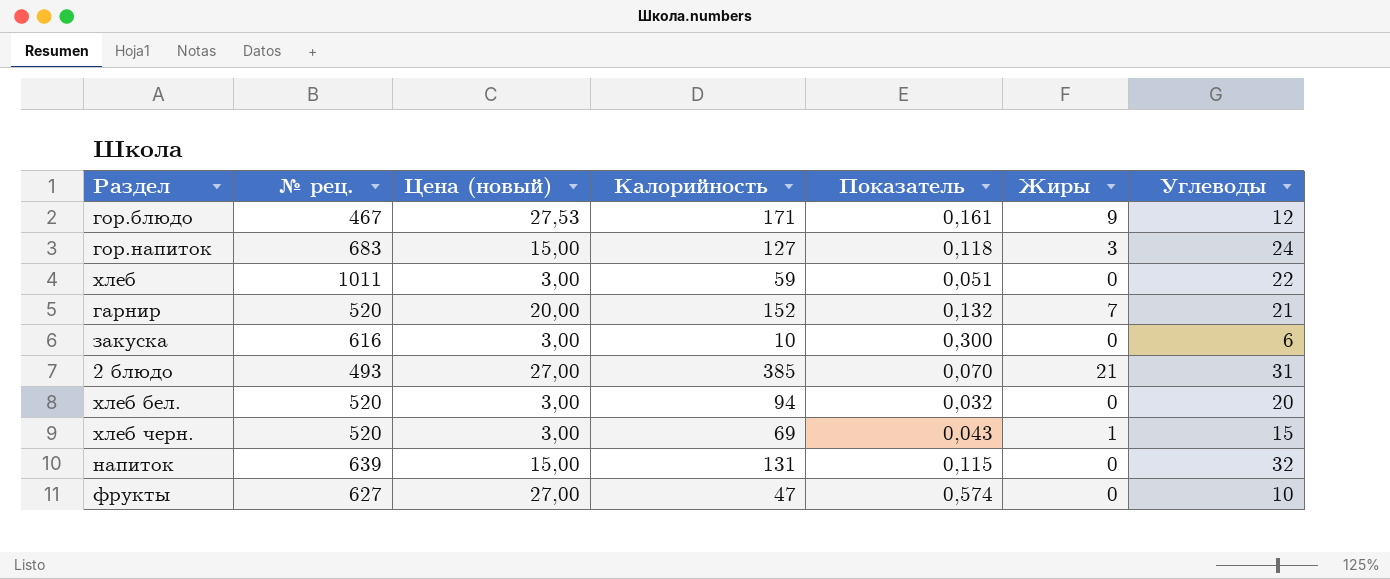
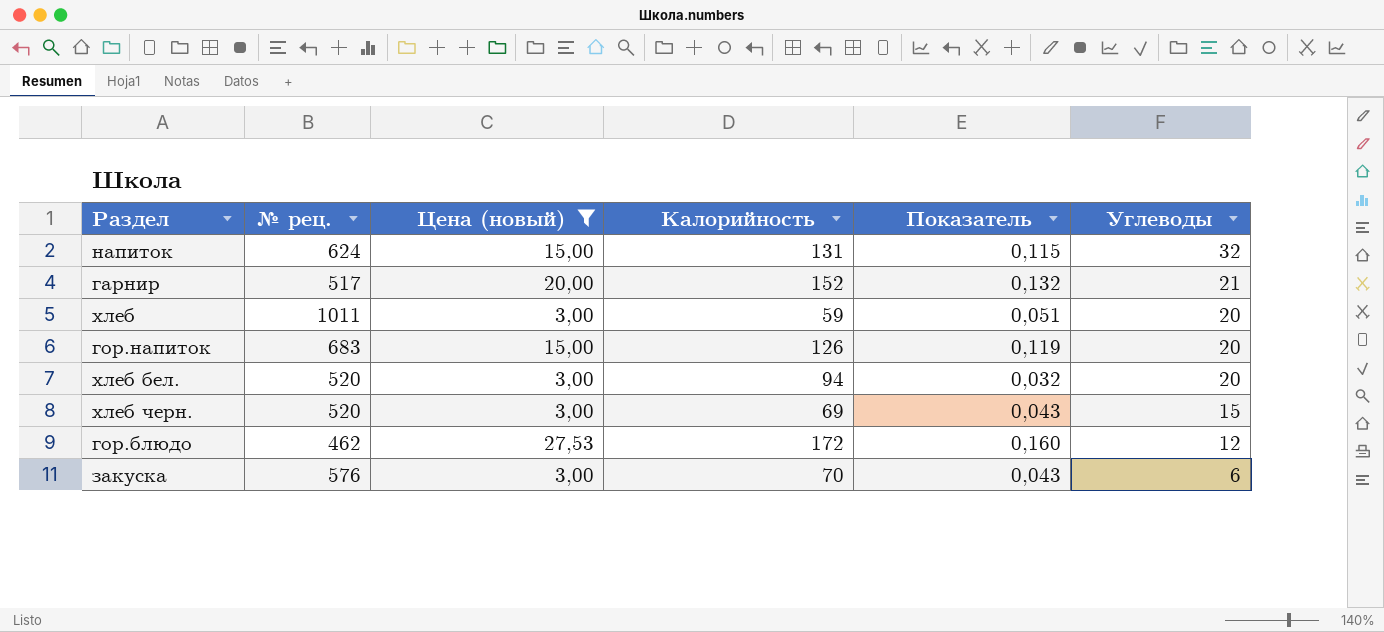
filter: none -> Цена (новый) != 27,00
row order: none -> Углеводы descending
column Жиры | position: 6 -> none
напиток | № рец.: 639 -> 624
гарнир | № рец.: 520 -> 517
хлеб | Углеводы: 22 -> 20
гор.напиток | Калорийность: 127 -> 126
гор.напиток | Показатель: 0,118 -> 0,119
гор.напиток | Углеводы: 24 -> 20
гор.блюдо | № рец.: 467 -> 462
гор.блюдо | Калорийность: 171 -> 172
гор.блюдо | Показатель: 0,161 -> 0,160
закуска | № рец.: 616 -> 576
закуска | Калорийность: 10 -> 70
закуска | Показатель: 0,300 -> 0,043

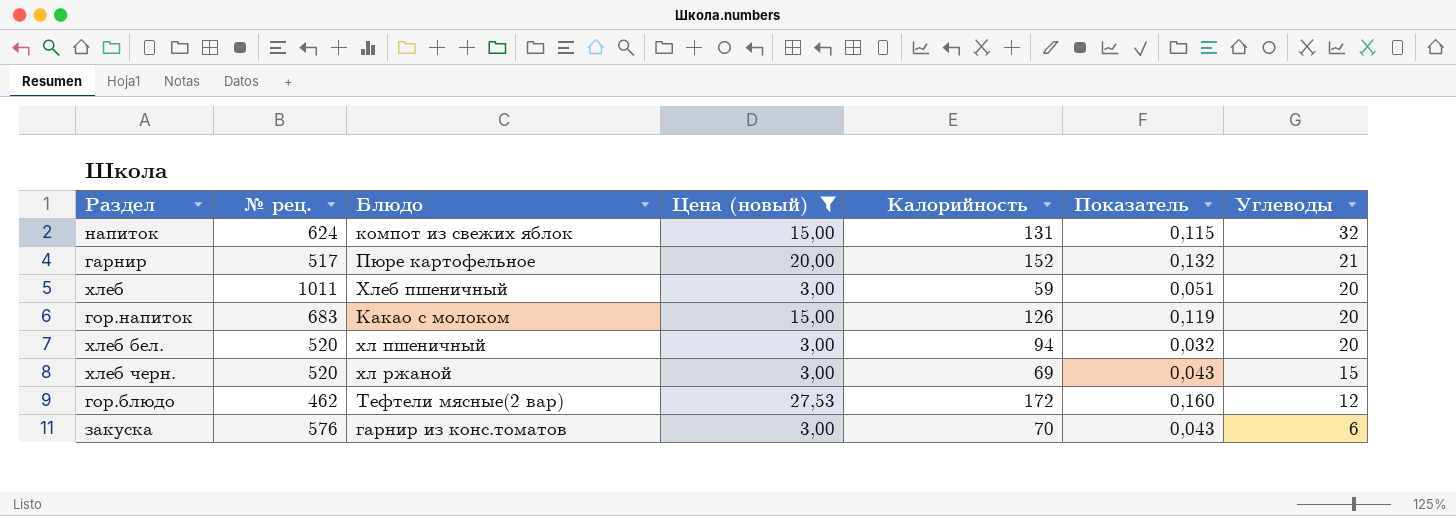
column Блюдо | position: none -> 3

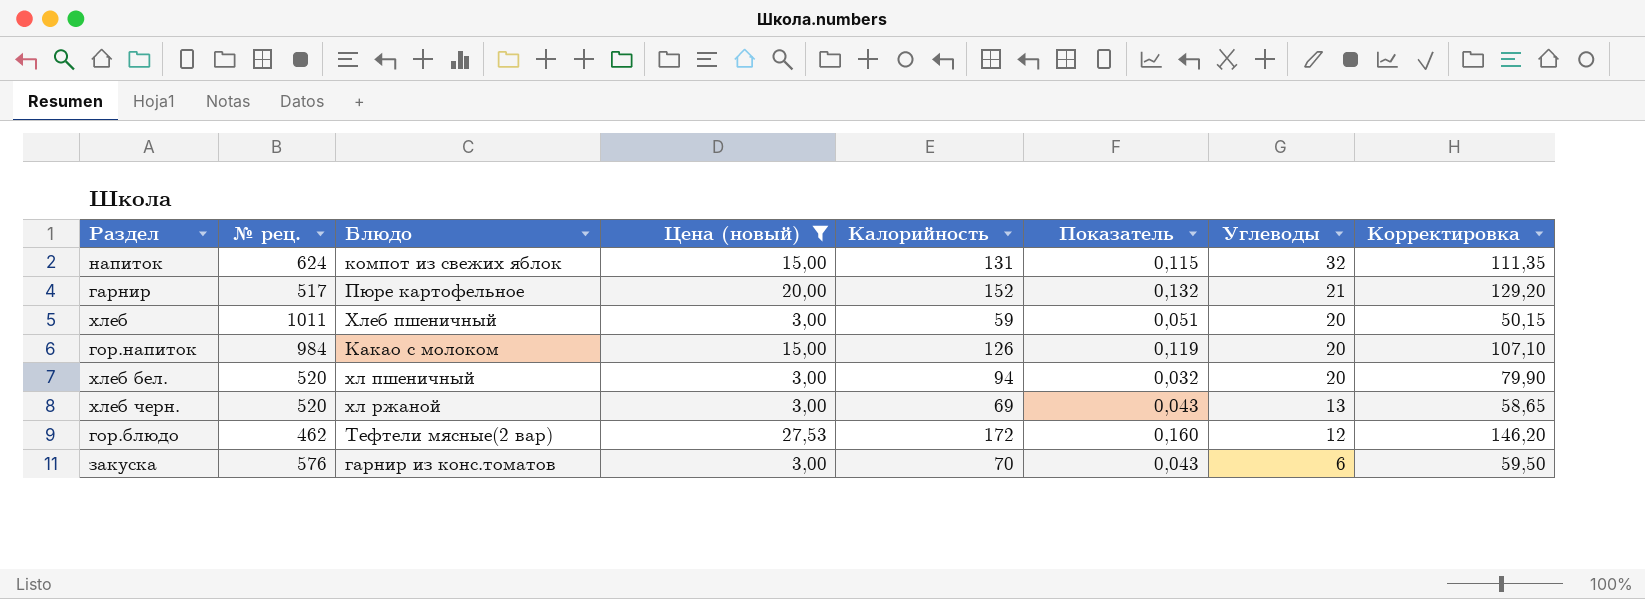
column Корректировка | formula: none -> [Калорийность] * 0,85
гор.напиток | № рец.: 683 -> 984
хлеб черн. | Углеводы: 15 -> 13

